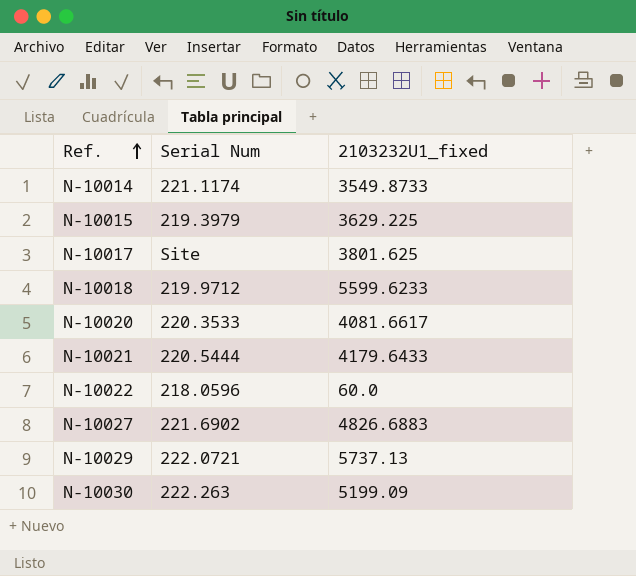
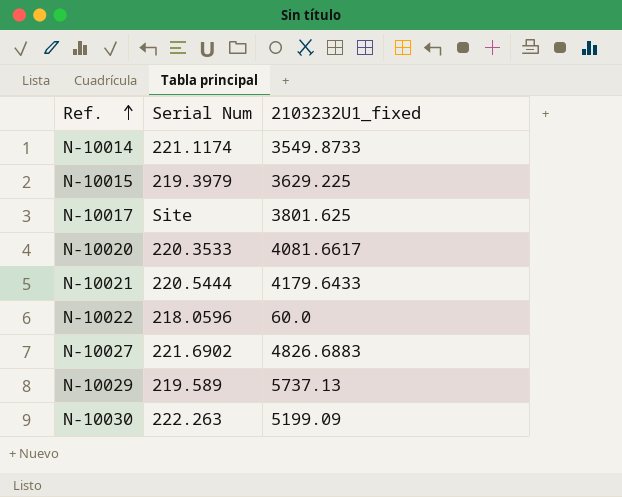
row N-10018: 219.9712 | 5599.6233 -> none
N-10029 | Serial Num: 222.0721 -> 219.589

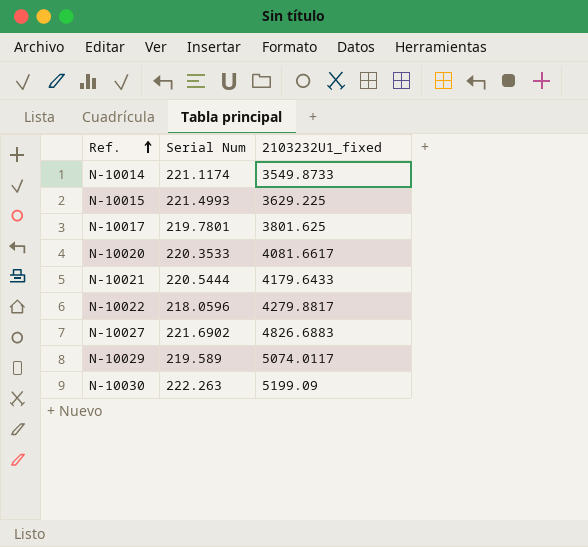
N-10015 | Serial Num: 219.3979 -> 221.4993
N-10017 | Serial Num: Site -> 219.7801
N-10022 | 2103232U1_fixed: 60.0 -> 4279.8817
N-10029 | 2103232U1_fixed: 5737.13 -> 5074.0117

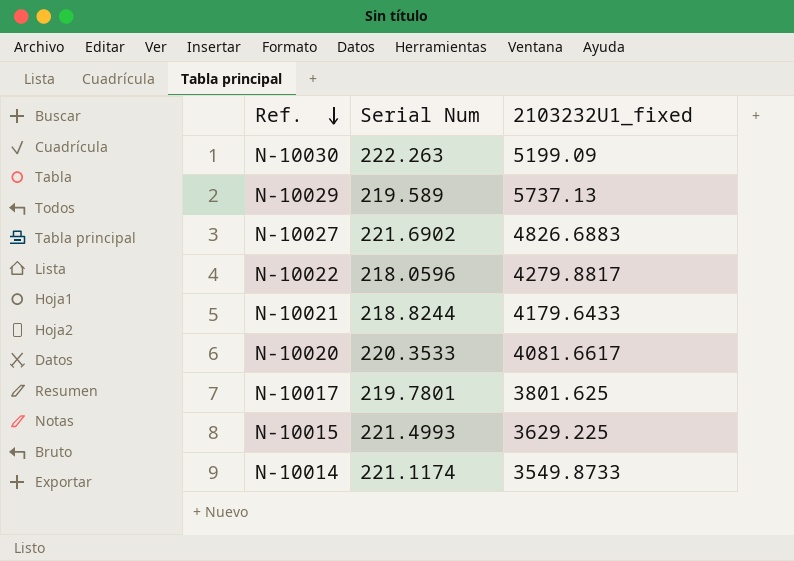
row order: Ref. ascending -> Ref. descending
N-10029 | 2103232U1_fixed: 5074.0117 -> 5737.13
N-10021 | Serial Num: 220.5444 -> 218.8244

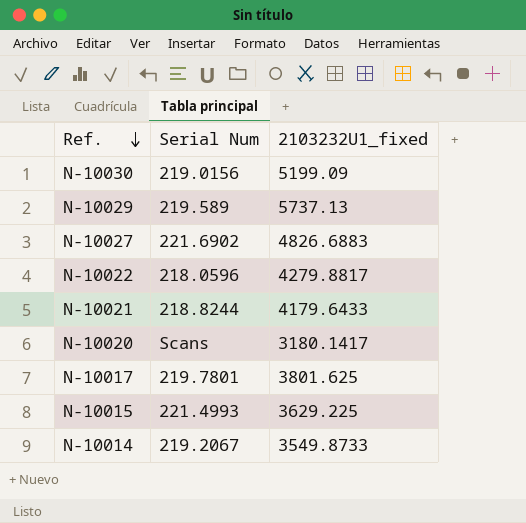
N-10030 | Serial Num: 222.263 -> 219.0156
N-10020 | Serial Num: 220.3533 -> Scans
N-10020 | 2103232U1_fixed: 4081.6617 -> 3180.1417
N-10014 | Serial Num: 221.1174 -> 219.2067

